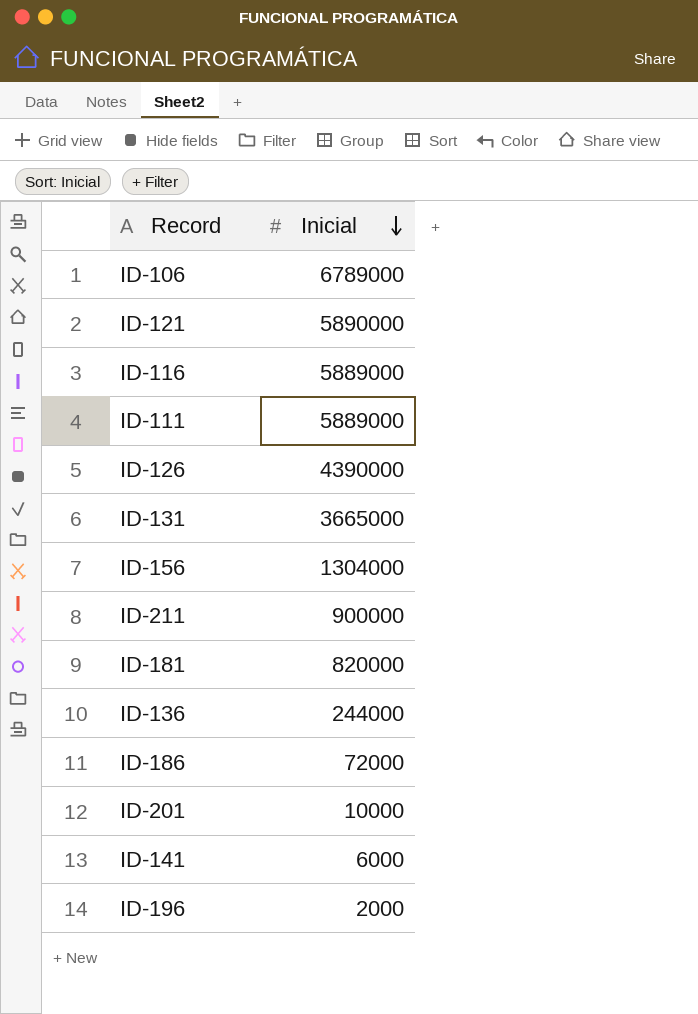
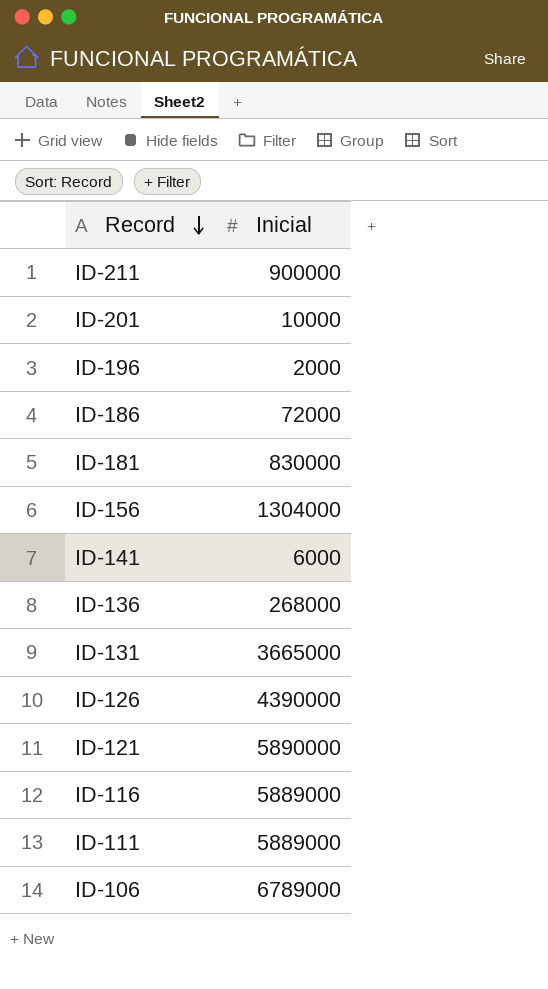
row order: Inicial descending -> Record descending
ID-181 | Inicial: 820000 -> 830000
ID-136 | Inicial: 244000 -> 268000

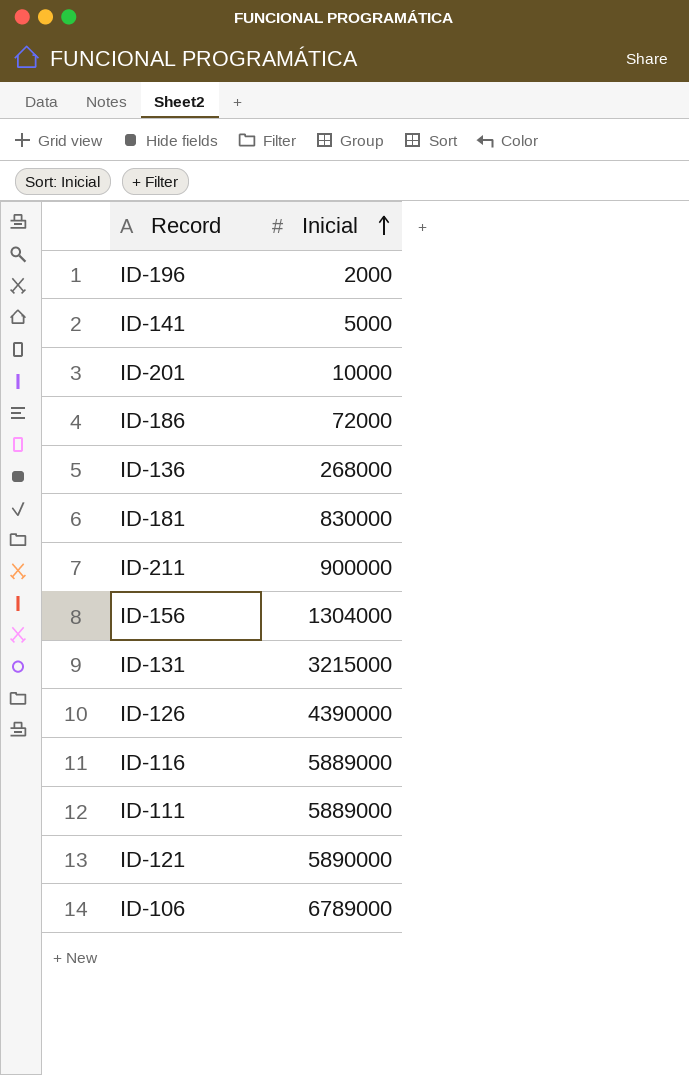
row order: Record descending -> Inicial ascending
ID-141 | Inicial: 6000 -> 5000
ID-131 | Inicial: 3665000 -> 3215000

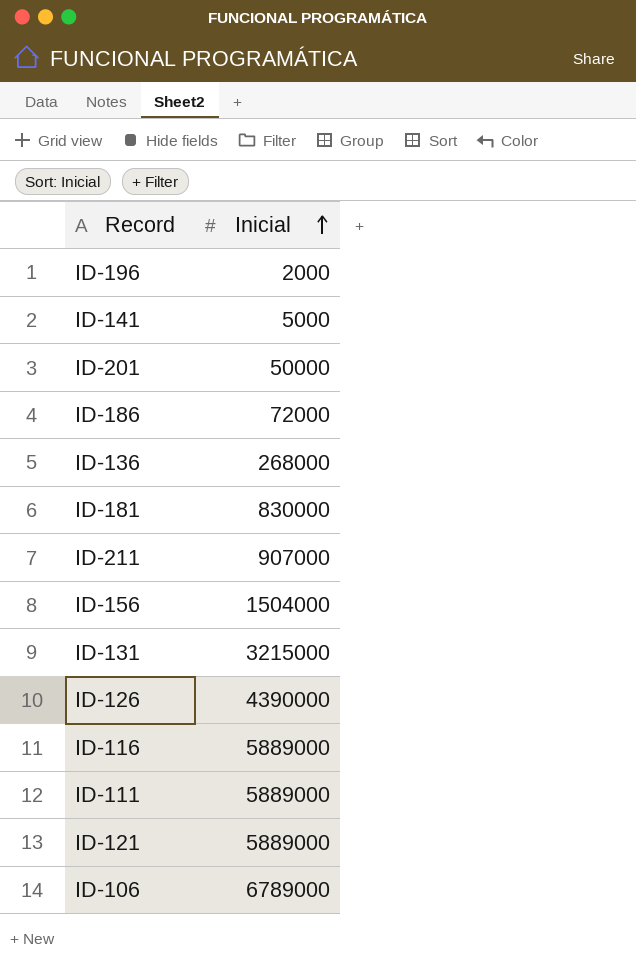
ID-201 | Inicial: 10000 -> 50000
ID-211 | Inicial: 900000 -> 907000
ID-156 | Inicial: 1304000 -> 1504000
ID-121 | Inicial: 5890000 -> 5889000

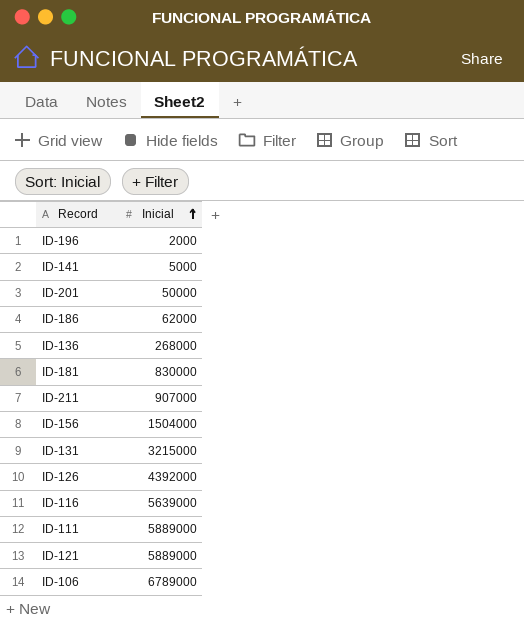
ID-186 | Inicial: 72000 -> 62000
ID-126 | Inicial: 4390000 -> 4392000
ID-116 | Inicial: 5889000 -> 5639000

